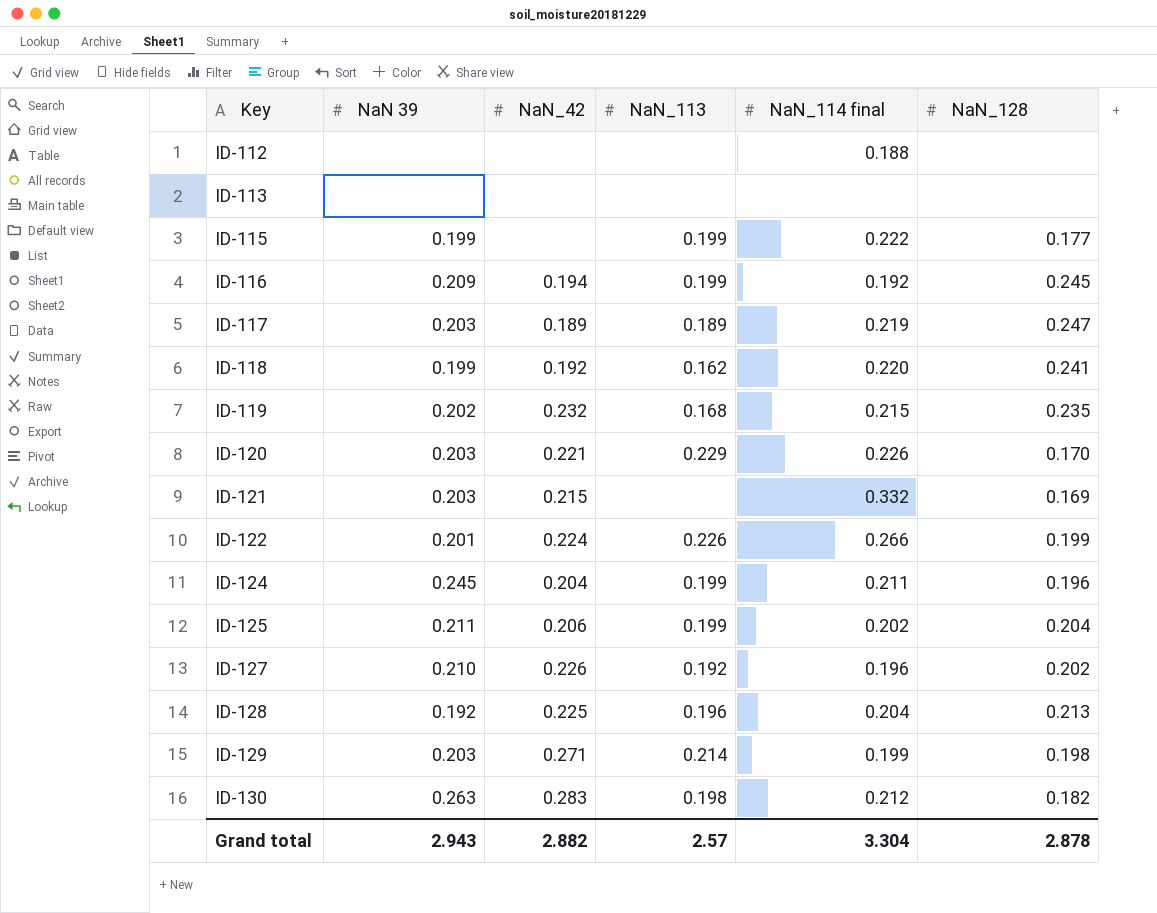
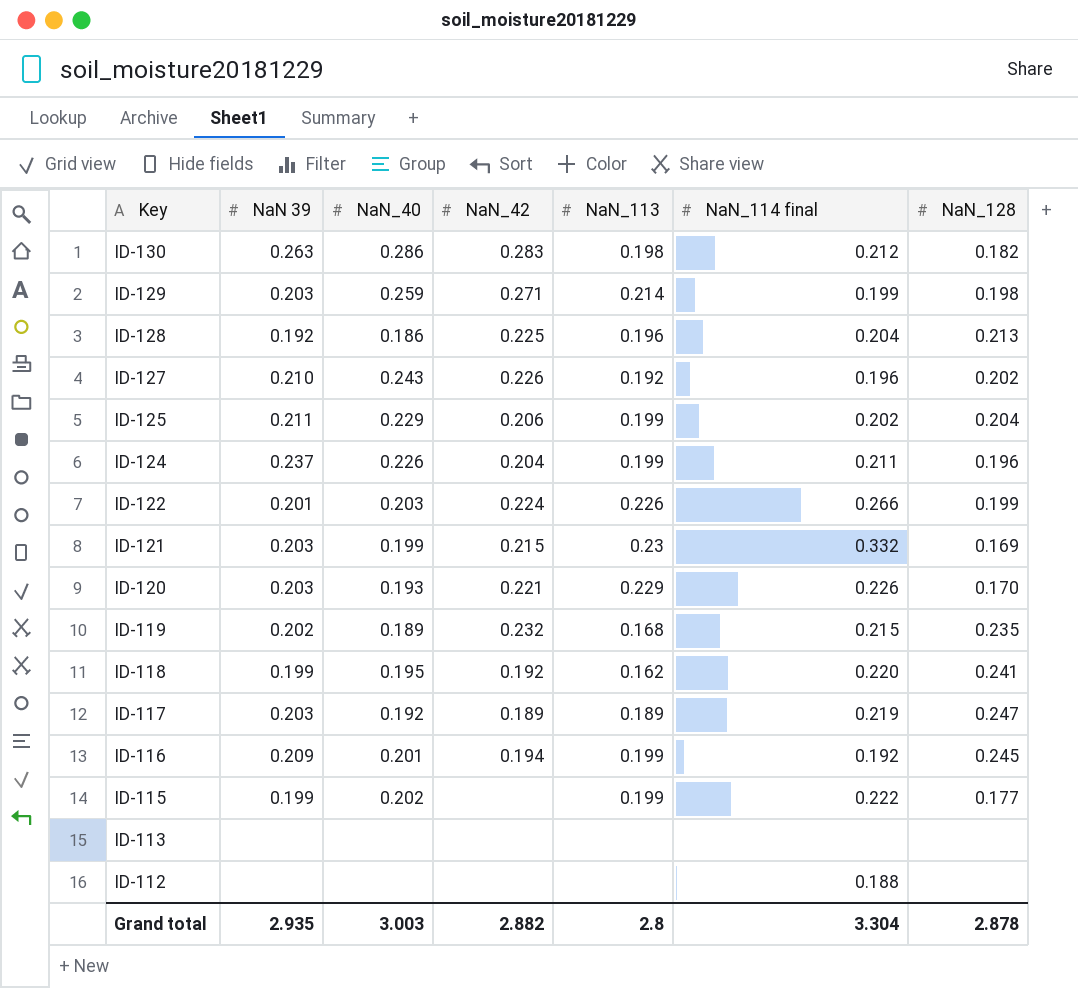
row order: Key ascending -> Key descending
column NaN_40 | position: none -> 3
ID-124 | NaN 39: 0.245 -> 0.237
ID-121 | NaN_113: none -> 0.23
Grand total | NaN 39: 2.943 -> 2.935
Grand total | NaN_113: 2.57 -> 2.8

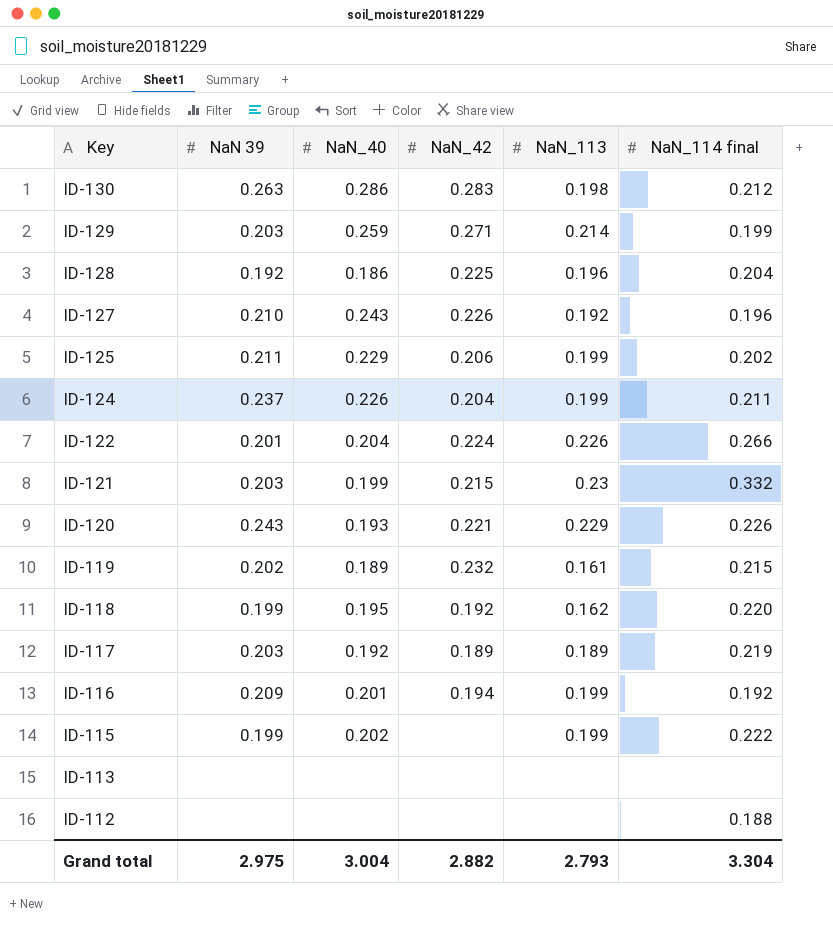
column NaN_128 | position: 7 -> none
ID-122 | NaN_40: 0.203 -> 0.204
ID-120 | NaN 39: 0.203 -> 0.243
ID-119 | NaN_113: 0.168 -> 0.161
Grand total | NaN 39: 2.935 -> 2.975
Grand total | NaN_40: 3.003 -> 3.004
Grand total | NaN_113: 2.8 -> 2.793

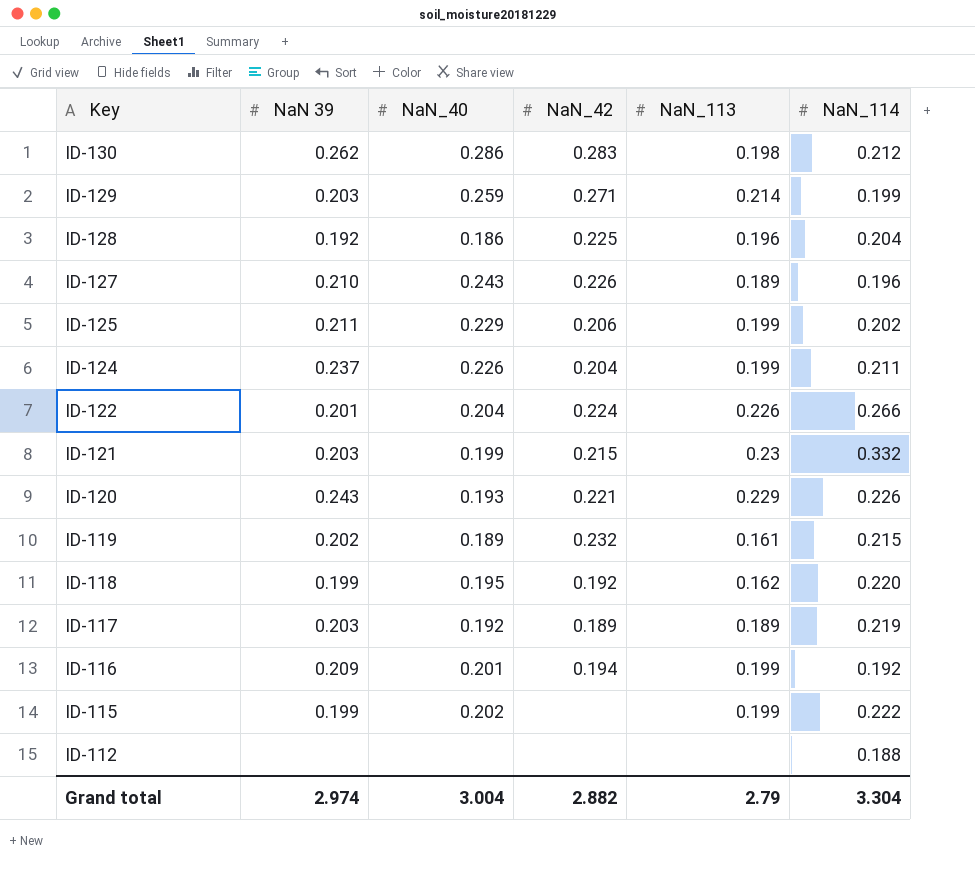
column name: NaN_114 final -> NaN_114
row ID-113: none | none | none | none | none -> none
ID-130 | NaN 39: 0.263 -> 0.262
ID-127 | NaN_113: 0.192 -> 0.189
Grand total | NaN 39: 2.975 -> 2.974
Grand total | NaN_113: 2.793 -> 2.79

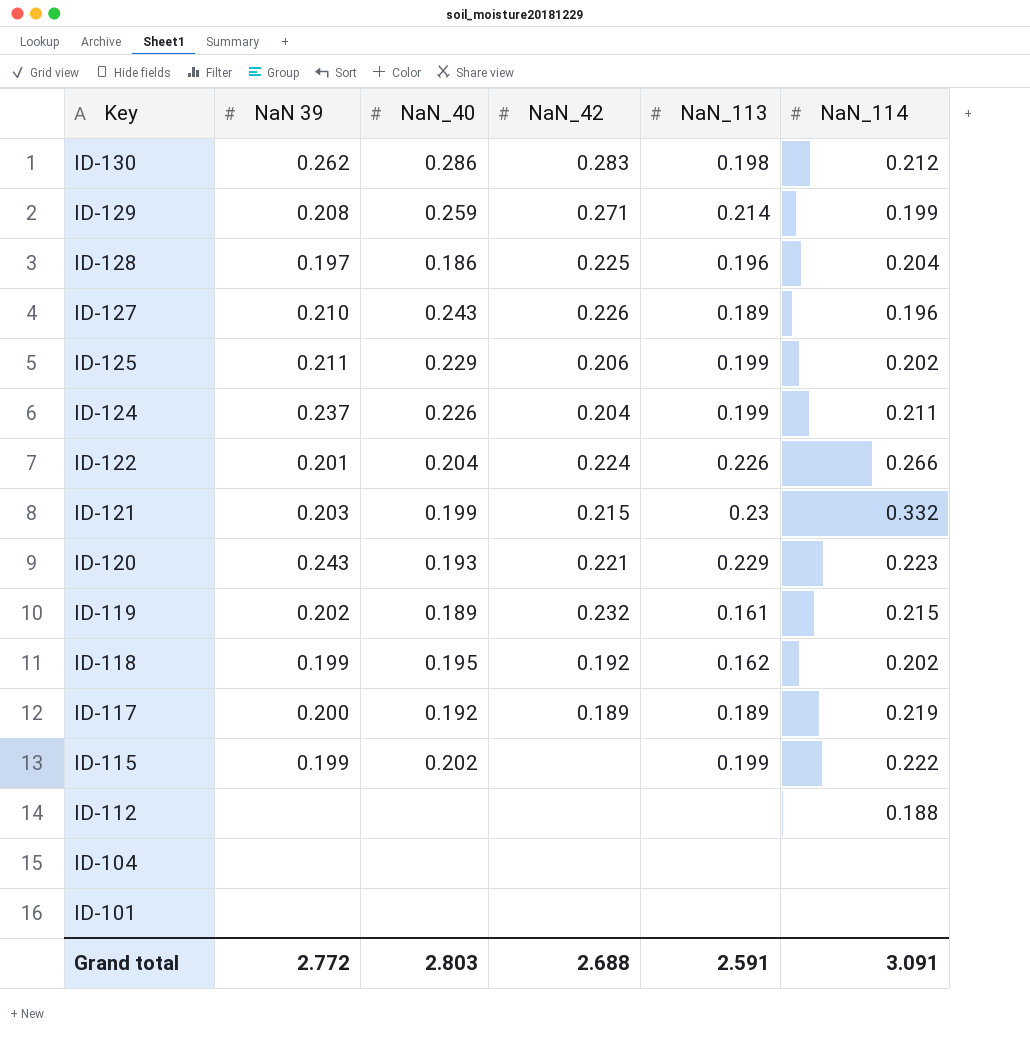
row ID-116: 0.209 | 0.201 | 0.194 | 0.199 | 0.192 -> none
ID-129 | NaN 39: 0.203 -> 0.208
ID-128 | NaN 39: 0.192 -> 0.197
ID-120 | NaN_114: 0.226 -> 0.223
ID-118 | NaN_114: 0.220 -> 0.202
ID-117 | NaN 39: 0.203 -> 0.200
row ID-104: none -> none | none | none | none | none
row ID-101: none -> none | none | none | none | none
Grand total | NaN 39: 2.974 -> 2.772
Grand total | NaN_40: 3.004 -> 2.803
Grand total | NaN_42: 2.882 -> 2.688
Grand total | NaN_113: 2.79 -> 2.591
Grand total | NaN_114: 3.304 -> 3.091

